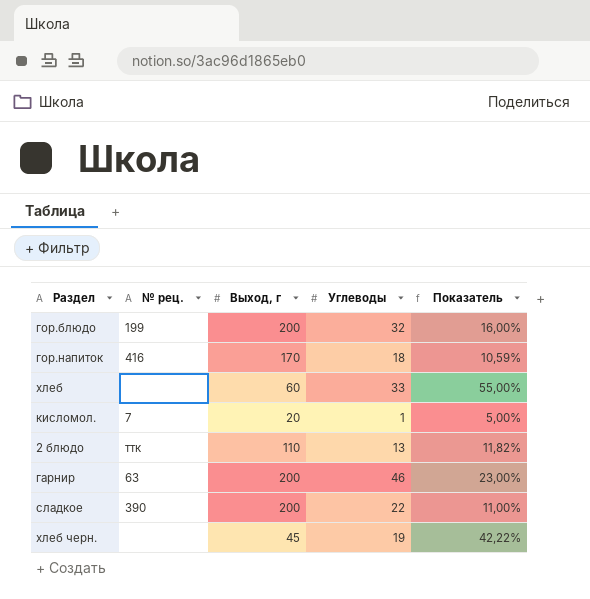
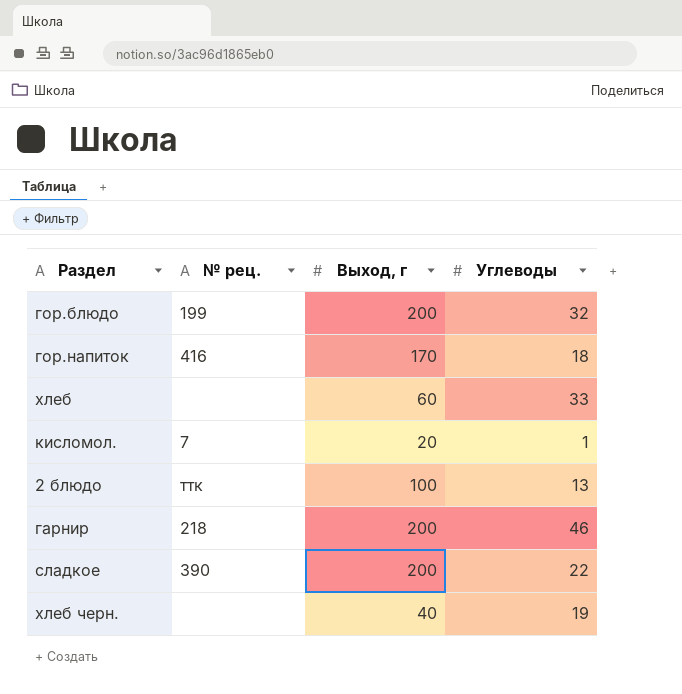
column Показатель | formula: [Углеводы] / [Выход, г] -> none
2 блюдо | Выход, г: 110 -> 100
гарнир | № рец.: 63 -> 218
хлеб черн. | Выход, г: 45 -> 40

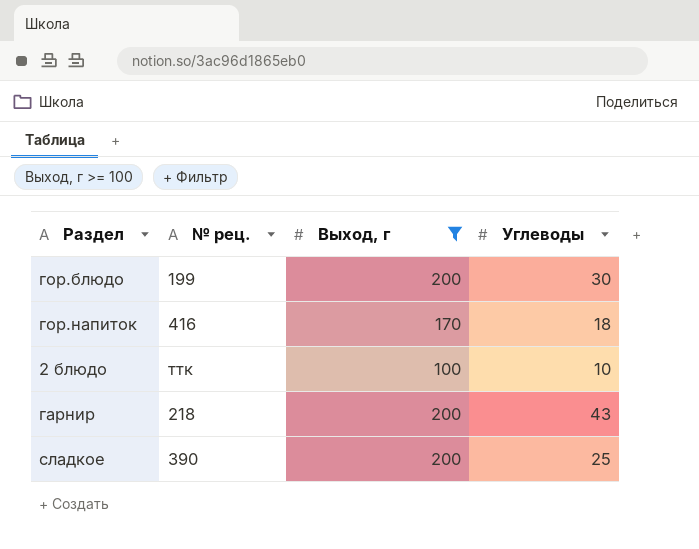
filter: none -> Выход, г >= 100
гор.блюдо | Углеводы: 32 -> 30
2 блюдо | Углеводы: 13 -> 10
гарнир | Углеводы: 46 -> 43
сладкое | Углеводы: 22 -> 25

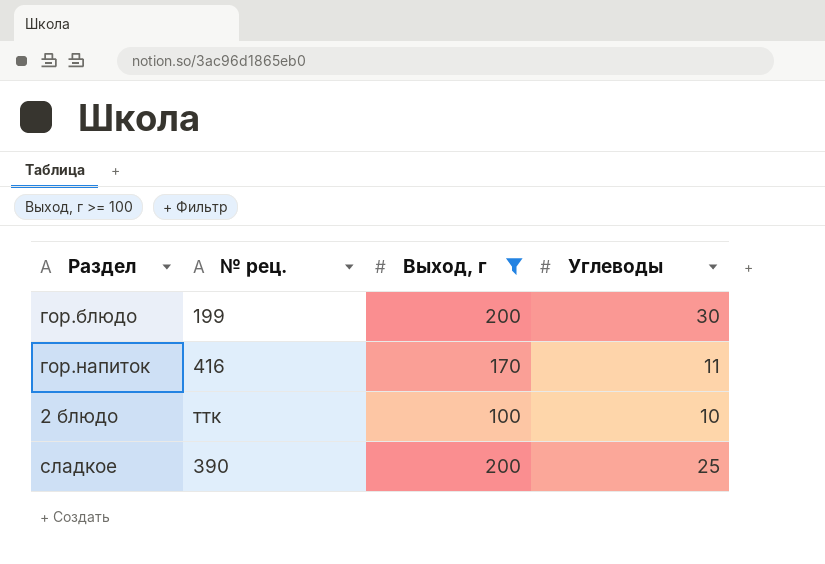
row гарнир: 218 | 200 | 43 -> none
гор.напиток | Углеводы: 18 -> 11

